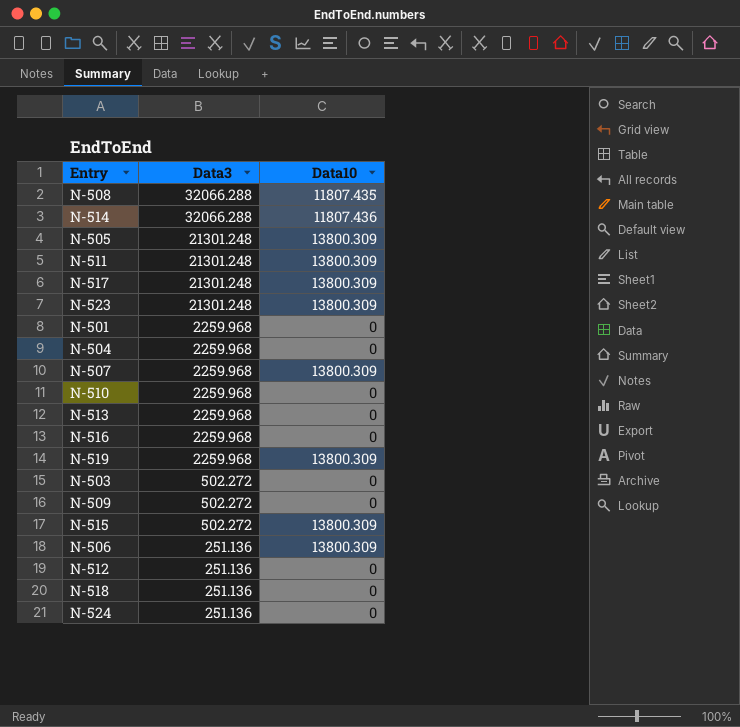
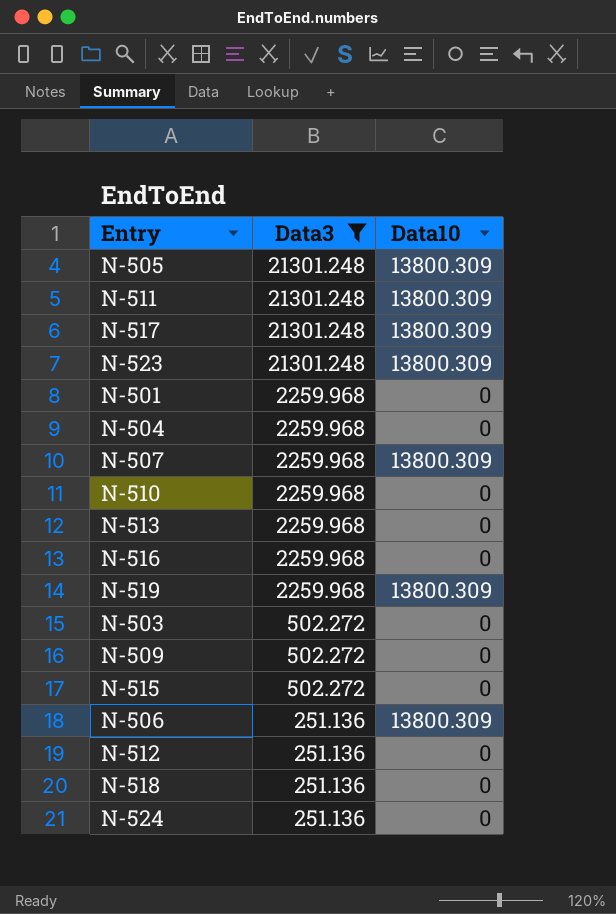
filter: none -> Data3 != 32066.288
N-515 | Data10: 13800.309 -> 0

